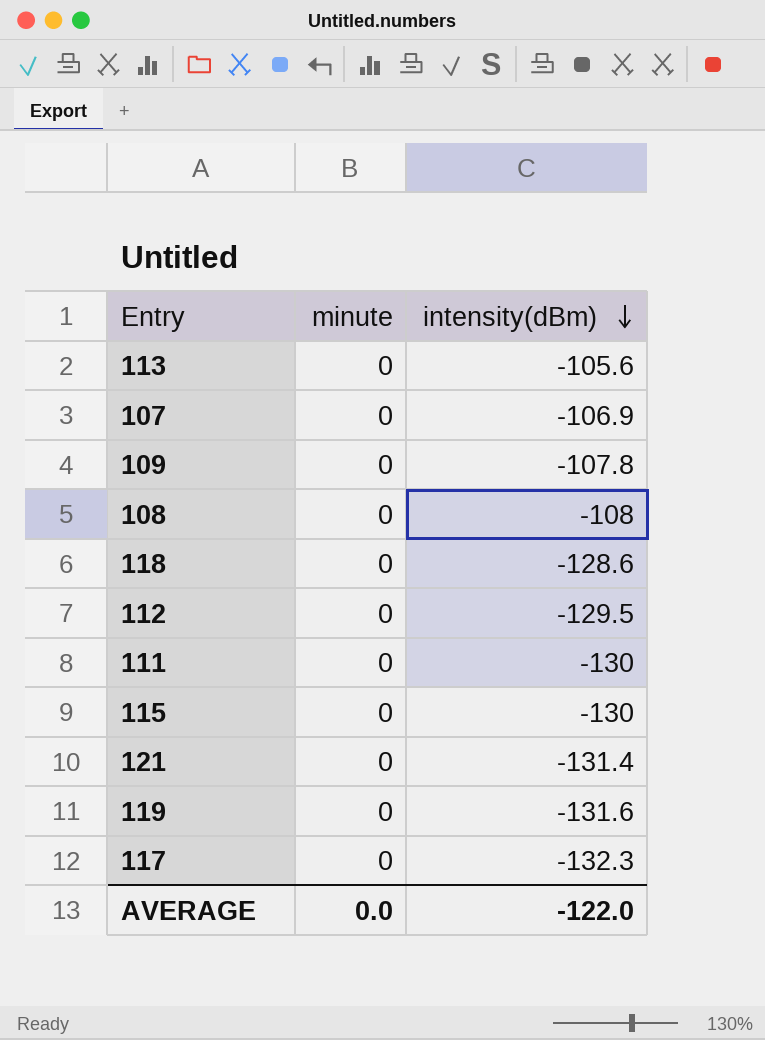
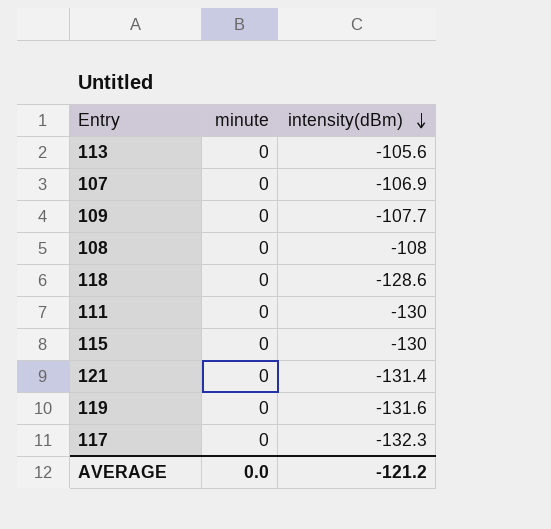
row 112: 0 | -129.5 -> none
109 | intensity(dBm): -107.8 -> -107.7
AVERAGE | intensity(dBm): -122.0 -> -121.2

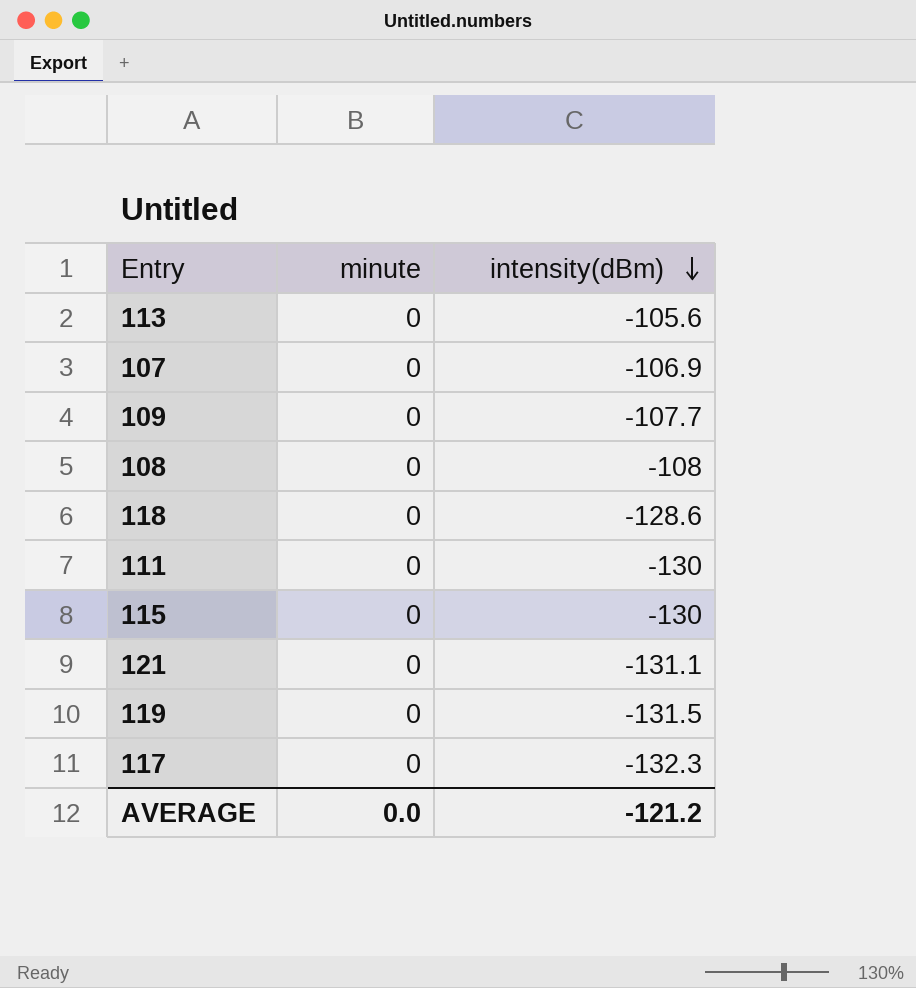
121 | intensity(dBm): -131.4 -> -131.1
119 | intensity(dBm): -131.6 -> -131.5

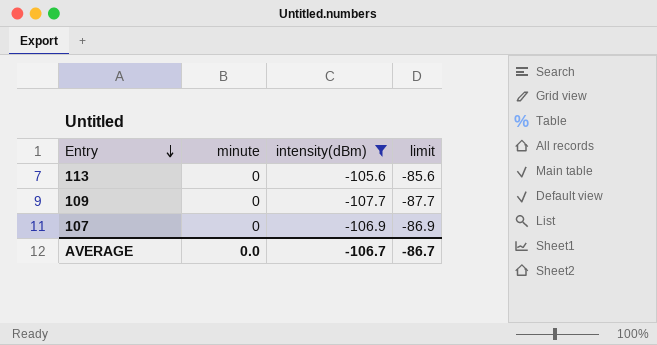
filter: none -> intensity(dBm) >= -107.7
row order: intensity(dBm) descending -> Entry descending
column limit | formula: none -> [intensity(dBm)] + 20
AVERAGE | intensity(dBm): -121.2 -> -106.7

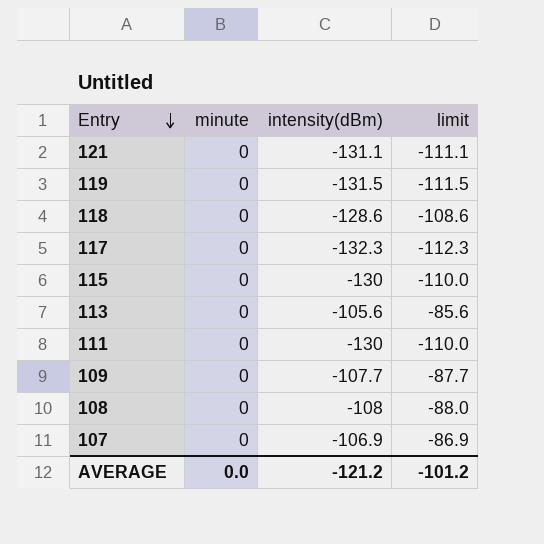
filter: intensity(dBm) >= -107.7 -> none
AVERAGE | intensity(dBm): -106.7 -> -121.2
AVERAGE | limit: -86.7 -> -101.2

